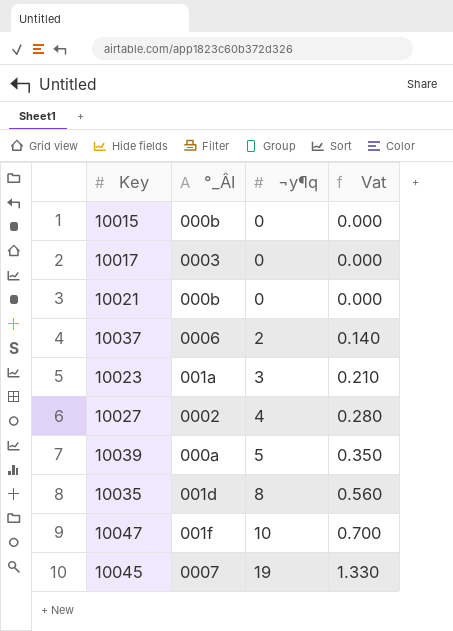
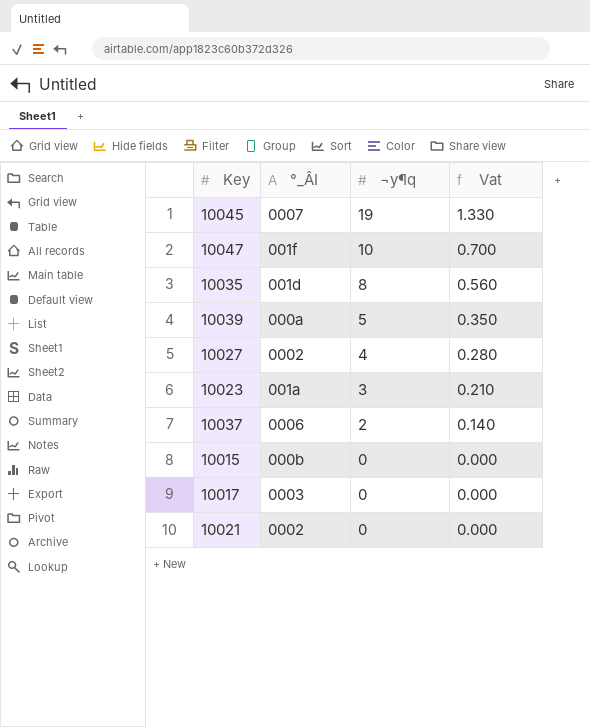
row order: ¬y¶q ascending -> ¬y¶q descending
10021 | °_ÂI: 000b -> 0002

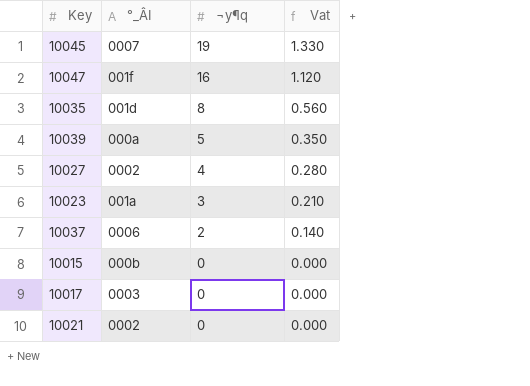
10047 | ¬y¶q: 10 -> 16
10047 | Vat: 0.700 -> 1.120

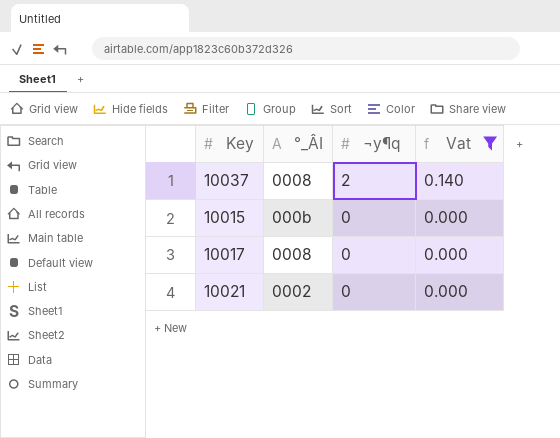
filter: none -> Vat <= 0.140
10037 | °_ÂI: 0006 -> 0008
10017 | °_ÂI: 0003 -> 0008

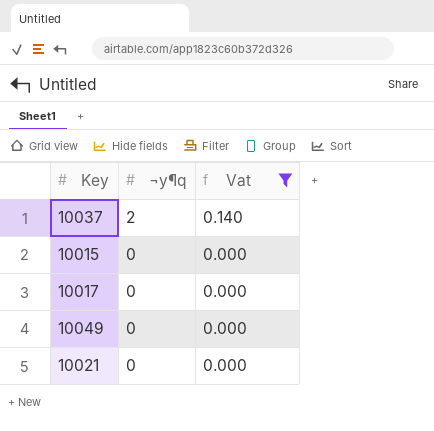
column °_ÂI | position: 2 -> none
row 10049: none -> 0 | 0.000

